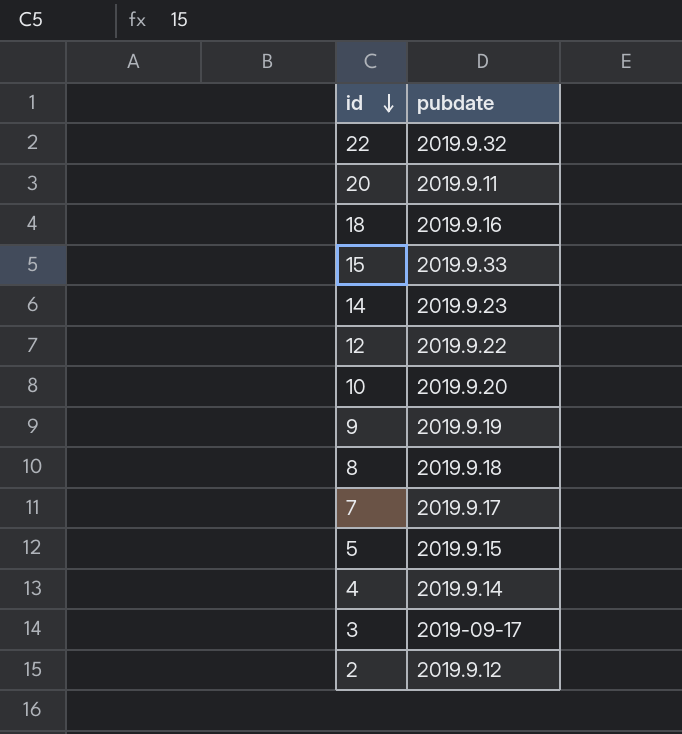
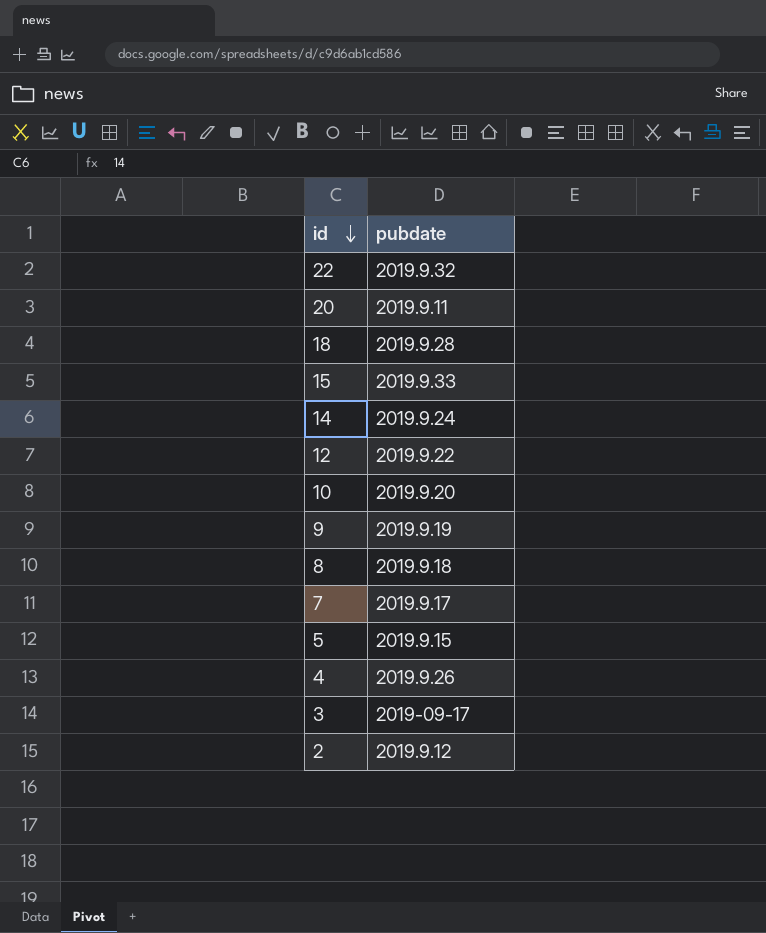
18 | pubdate: 2019.9.16 -> 2019.9.28
14 | pubdate: 2019.9.23 -> 2019.9.24
4 | pubdate: 2019.9.14 -> 2019.9.26

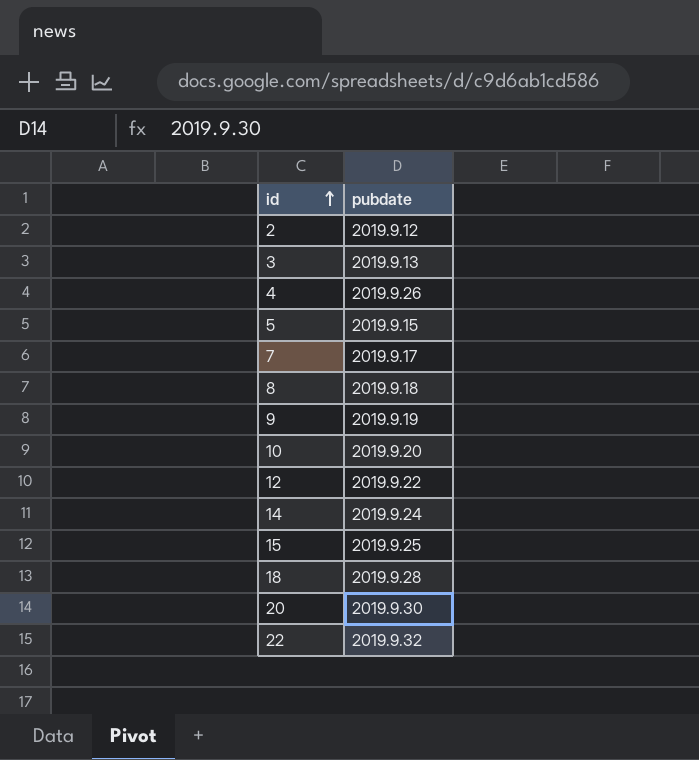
row order: id descending -> id ascending
3 | pubdate: 2019-09-17 -> 2019.9.13
15 | pubdate: 2019.9.33 -> 2019.9.25
20 | pubdate: 2019.9.11 -> 2019.9.30

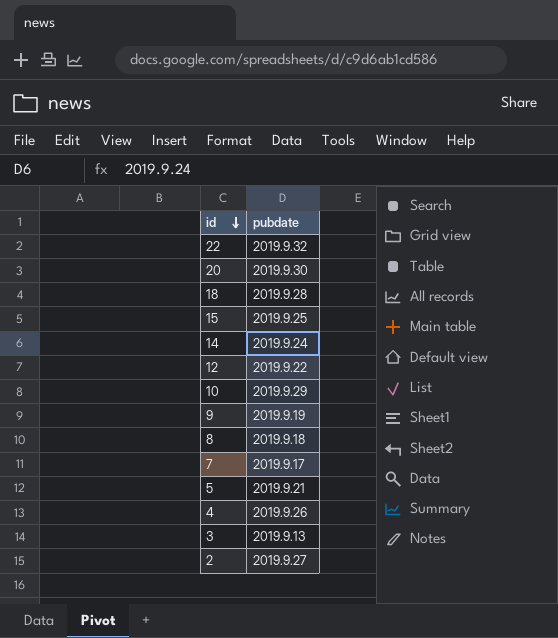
row order: id ascending -> id descending
10 | pubdate: 2019.9.20 -> 2019.9.29
5 | pubdate: 2019.9.15 -> 2019.9.21
2 | pubdate: 2019.9.12 -> 2019.9.27

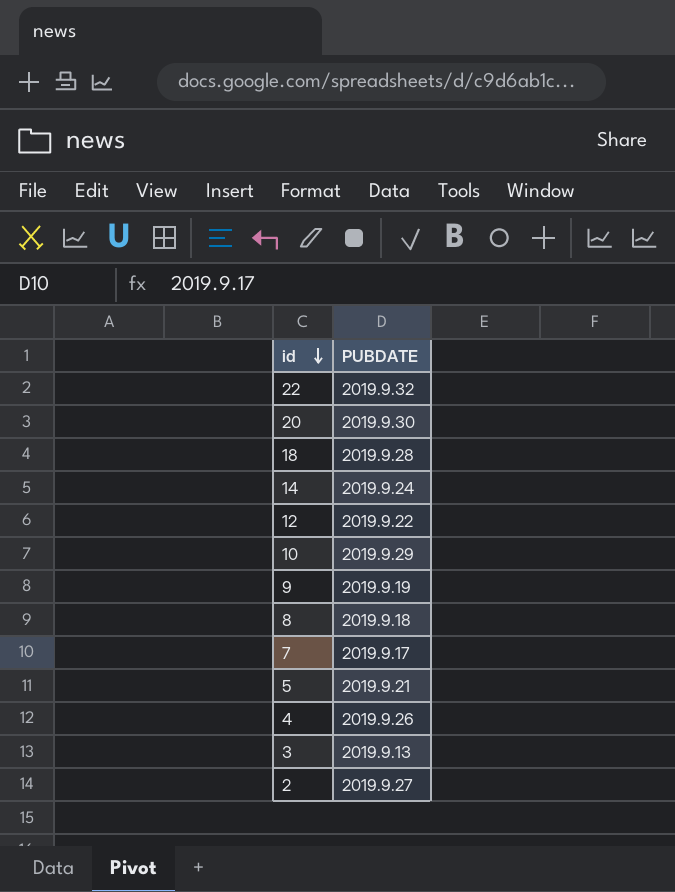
column name: pubdate -> PUBDATE
row 15: 2019.9.25 -> none

